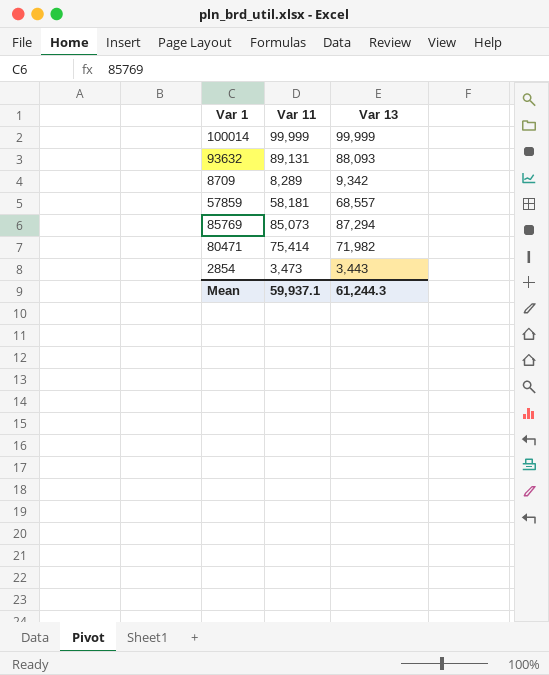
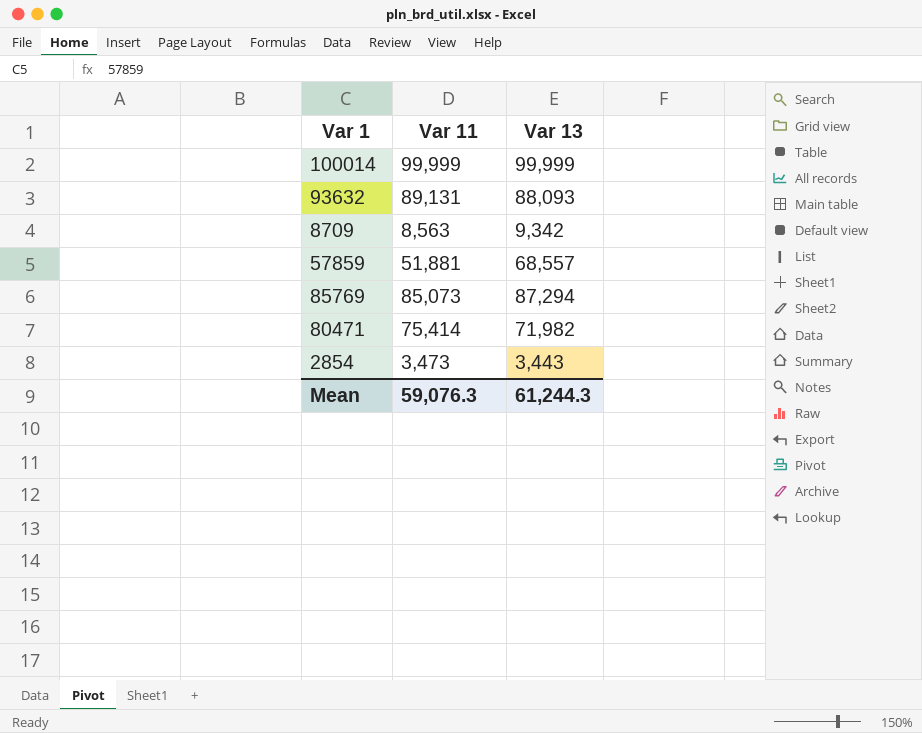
8709 | Var 11: 8,289 -> 8,563
57859 | Var 11: 58,181 -> 51,881
Mean | Var 11: 59,937.1 -> 59,076.3

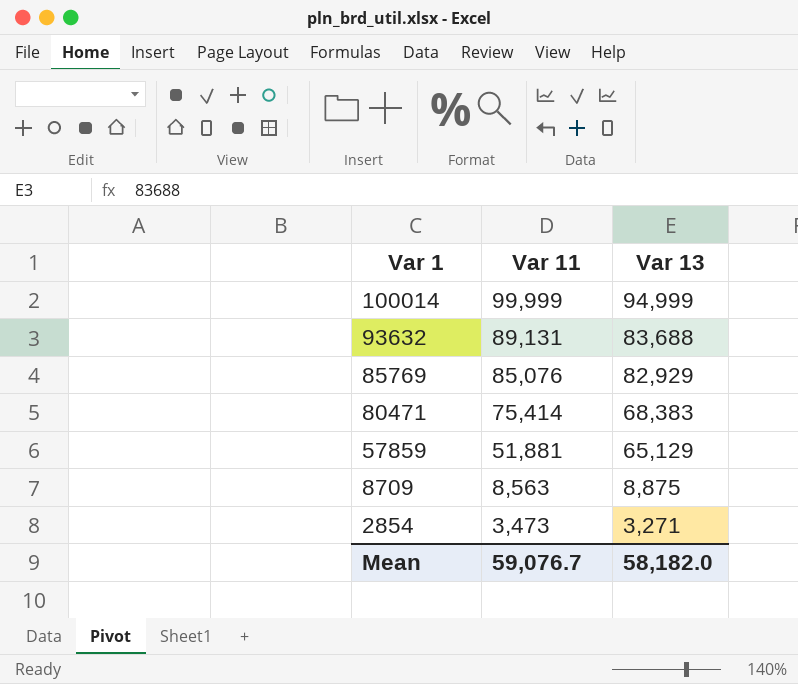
row order: none -> Var 1 descending
100014 | Var 13: 99,999 -> 94,999
93632 | Var 13: 88,093 -> 83,688
85769 | Var 11: 85,073 -> 85,076
85769 | Var 13: 87,294 -> 82,929
80471 | Var 13: 71,982 -> 68,383
57859 | Var 13: 68,557 -> 65,129
8709 | Var 13: 9,342 -> 8,875
2854 | Var 13: 3,443 -> 3,271
Mean | Var 11: 59,076.3 -> 59,076.7
Mean | Var 13: 61,244.3 -> 58,182.0

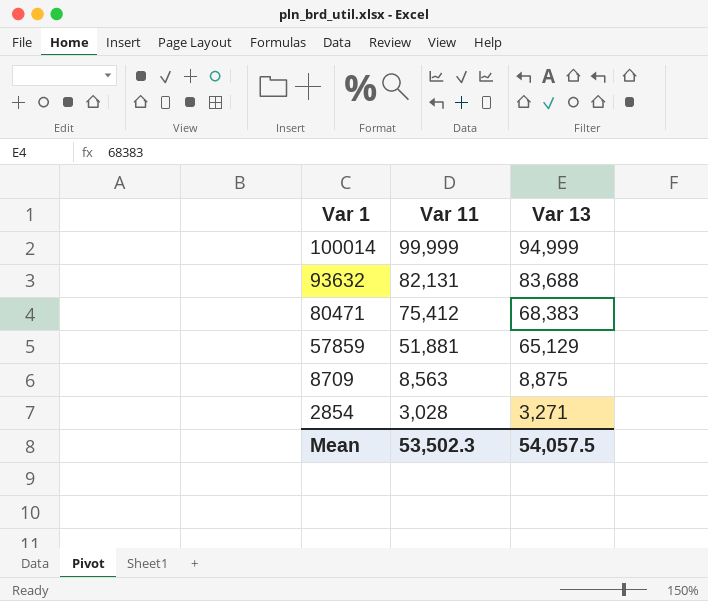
row 85769: 85,076 | 82,929 -> none
93632 | Var 11: 89,131 -> 82,131
80471 | Var 11: 75,414 -> 75,412
2854 | Var 11: 3,473 -> 3,028
Mean | Var 11: 59,076.7 -> 53,502.3
Mean | Var 13: 58,182.0 -> 54,057.5

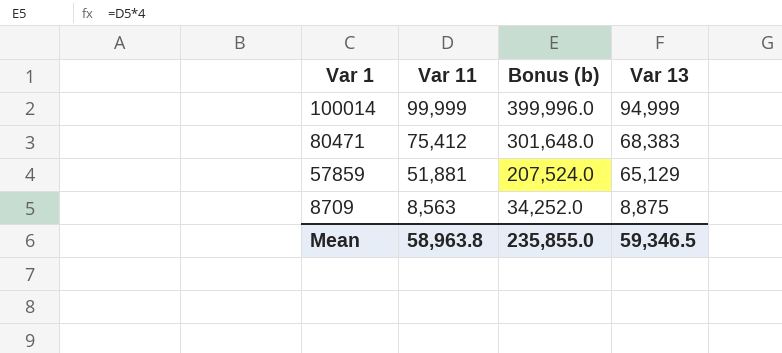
column Bonus (b) | formula: none -> [Var 11] * 4
row 93632: 82,131 | 83,688 -> none
row 2854: 3,028 | 3,271 -> none
Mean | Var 11: 53,502.3 -> 58,963.8
Mean | Var 13: 54,057.5 -> 59,346.5

